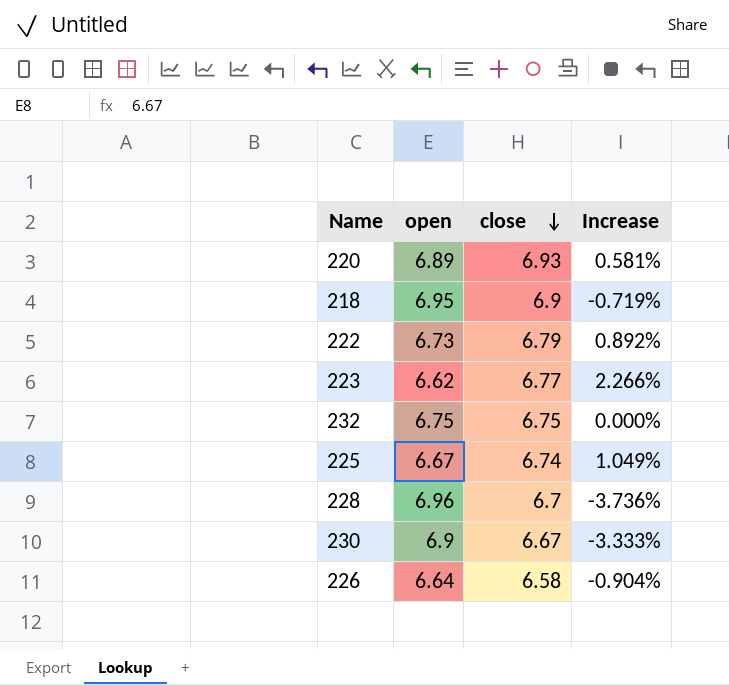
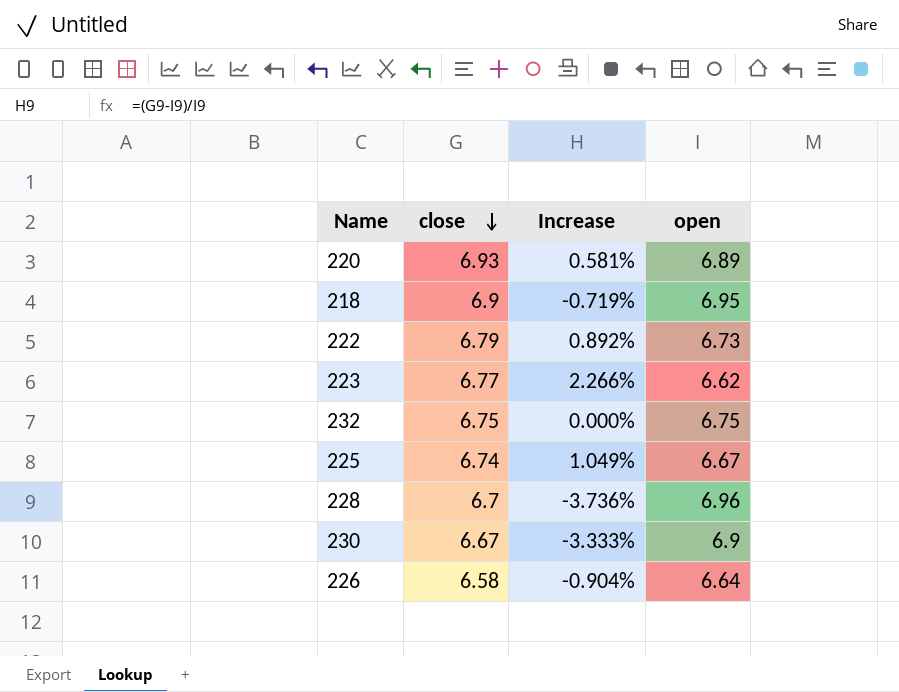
column open | position: 2 -> 4

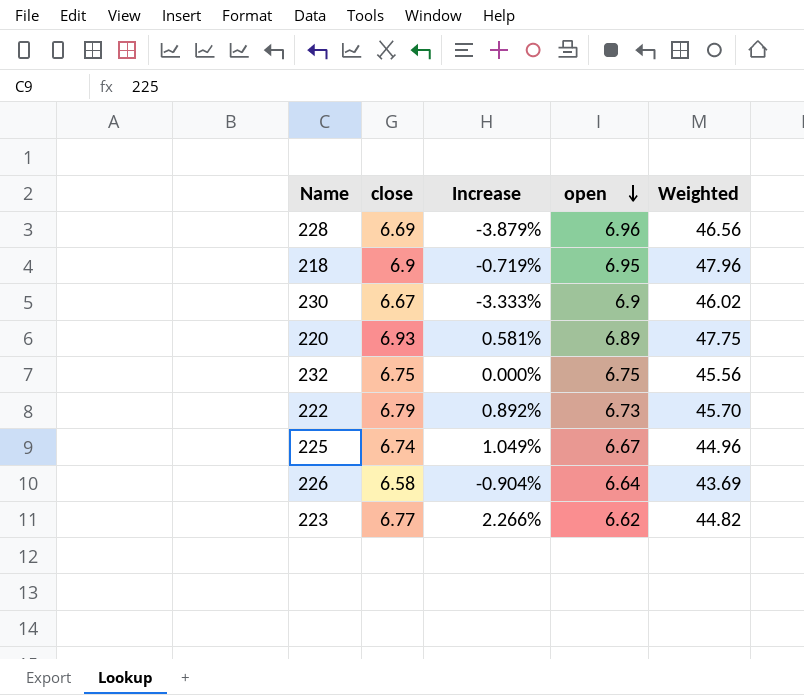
row order: close descending -> open descending
column Weighted | formula: none -> [close] * [open]
228 | close: 6.7 -> 6.69
228 | Increase: -3.736% -> -3.879%

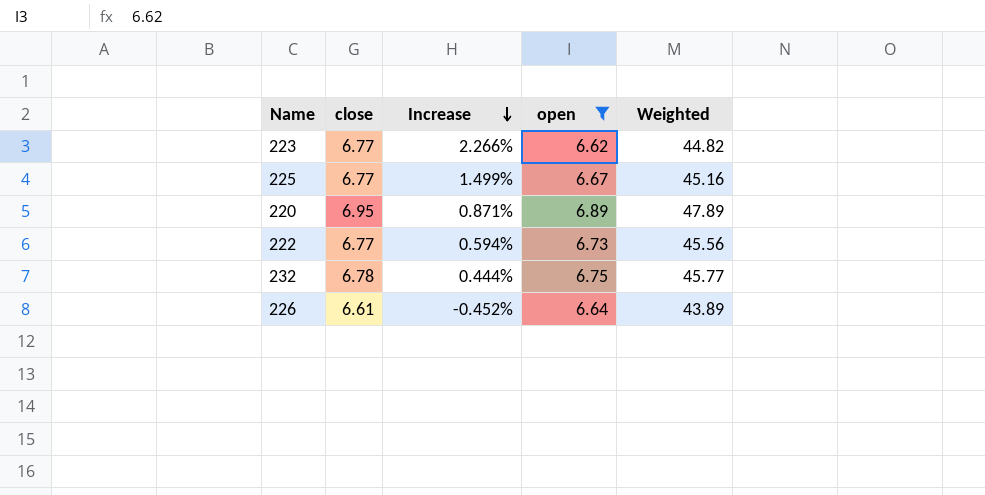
filter: none -> open <= 6.89
row order: open descending -> Increase descending
225 | close: 6.74 -> 6.77
225 | Increase: 1.049% -> 1.499%
225 | Weighted: 44.96 -> 45.16
220 | close: 6.93 -> 6.95
220 | Increase: 0.581% -> 0.871%
220 | Weighted: 47.75 -> 47.89
222 | close: 6.79 -> 6.77
222 | Increase: 0.892% -> 0.594%
222 | Weighted: 45.70 -> 45.56
232 | close: 6.75 -> 6.78
232 | Increase: 0.000% -> 0.444%
232 | Weighted: 45.56 -> 45.77
226 | close: 6.58 -> 6.61
226 | Increase: -0.904% -> -0.452%
226 | Weighted: 43.69 -> 43.89

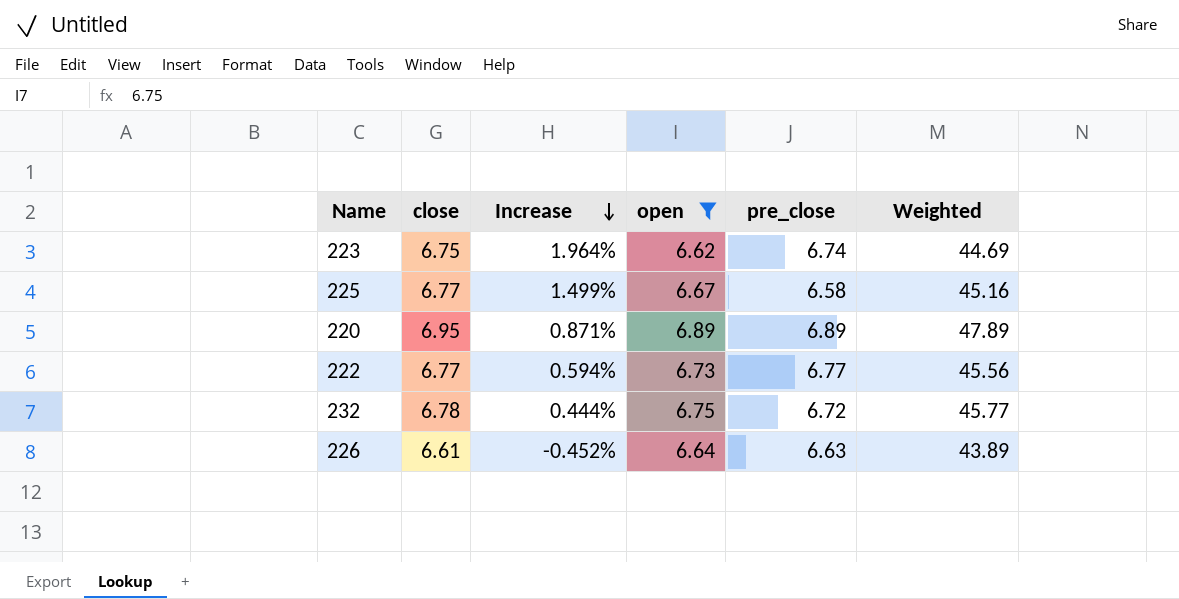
column pre_close | position: none -> 5
223 | close: 6.77 -> 6.75
223 | Increase: 2.266% -> 1.964%
223 | Weighted: 44.82 -> 44.69

